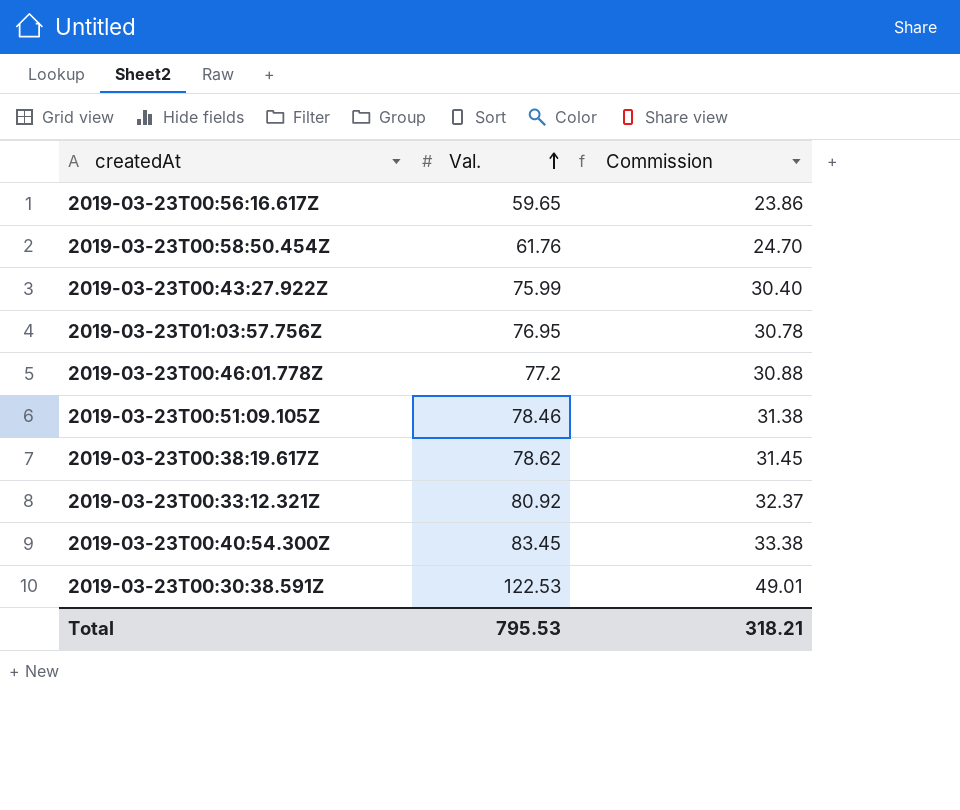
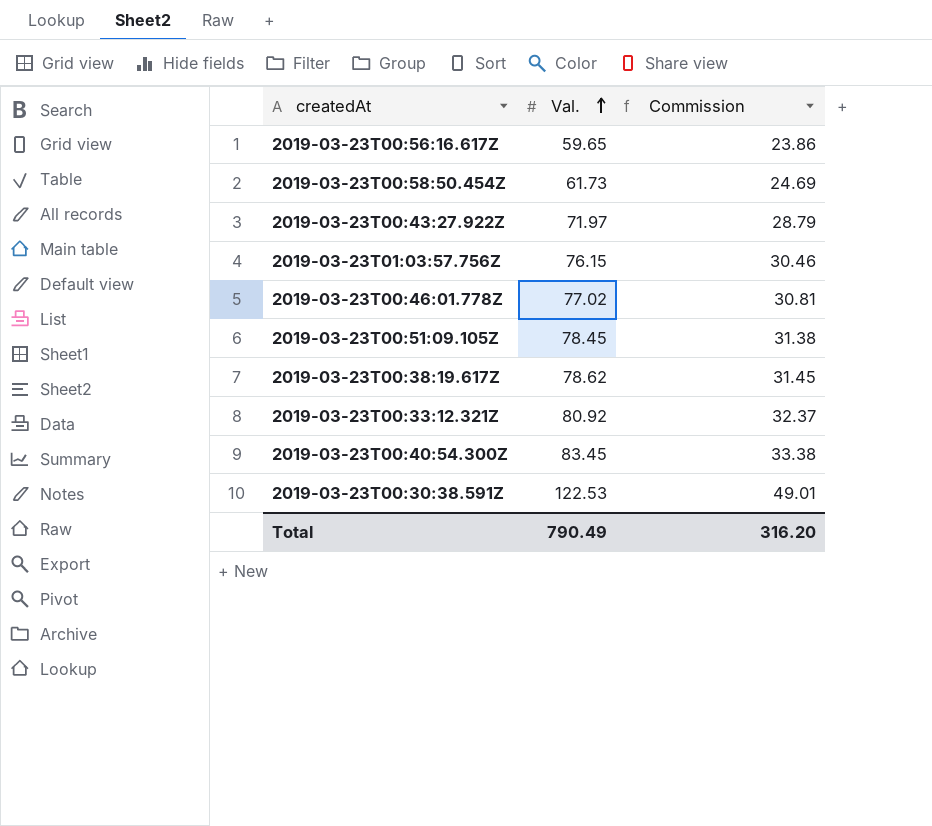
2019-03-23T00:58:50.454Z | Val.: 61.76 -> 61.73
2019-03-23T00:58:50.454Z | Commission: 24.70 -> 24.69
2019-03-23T00:43:27.922Z | Val.: 75.99 -> 71.97
2019-03-23T00:43:27.922Z | Commission: 30.40 -> 28.79
2019-03-23T01:03:57.756Z | Val.: 76.95 -> 76.15
2019-03-23T01:03:57.756Z | Commission: 30.78 -> 30.46
2019-03-23T00:46:01.778Z | Val.: 77.2 -> 77.02
2019-03-23T00:46:01.778Z | Commission: 30.88 -> 30.81
2019-03-23T00:51:09.105Z | Val.: 78.46 -> 78.45
Total | Val.: 795.53 -> 790.49
Total | Commission: 318.21 -> 316.20

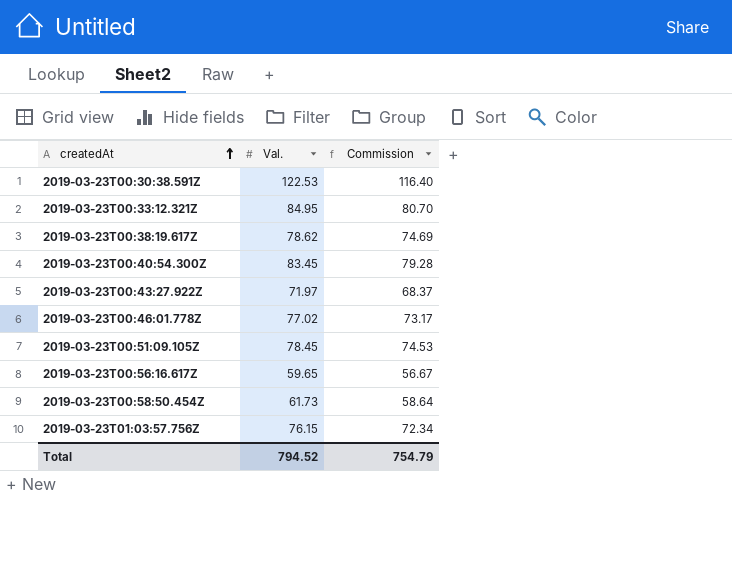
row order: Val. ascending -> createdAt ascending
column Commission | formula: [Val.] * 0.4 -> [Val.] * 0.95
2019-03-23T00:33:12.321Z | Val.: 80.92 -> 84.95
Total | Val.: 790.49 -> 794.52
Total | Commission: 316.20 -> 754.79

